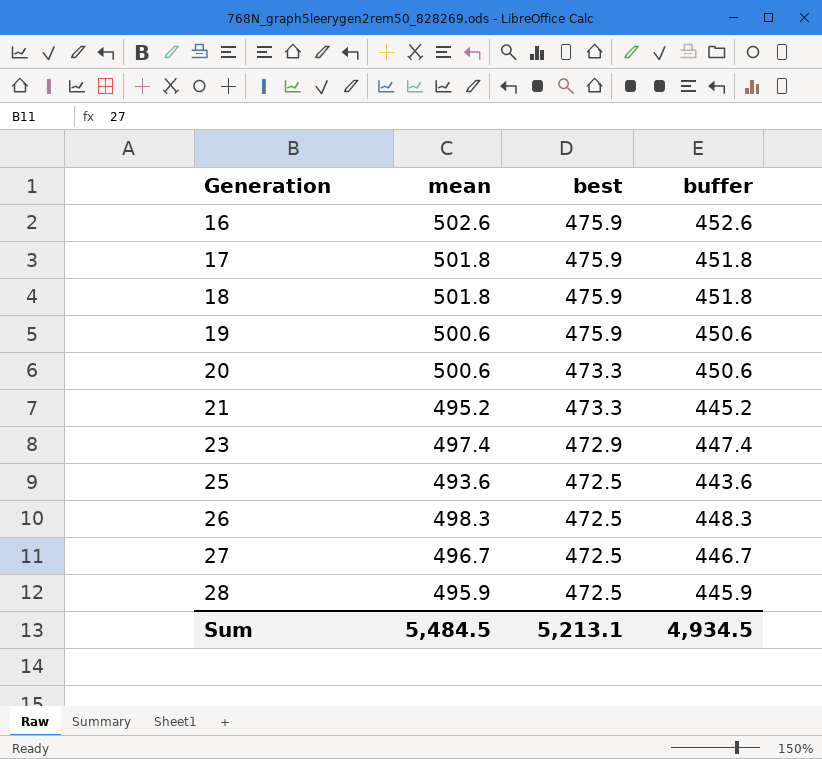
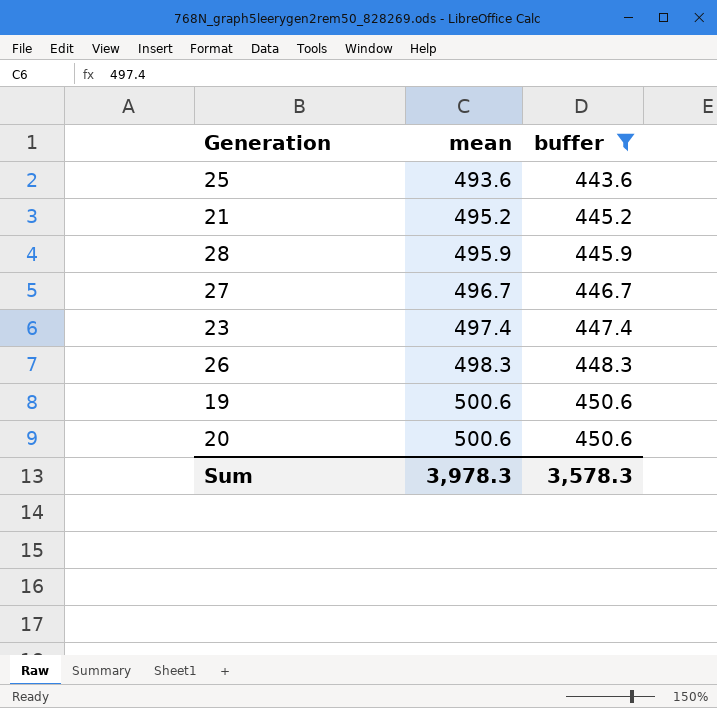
filter: none -> buffer <= 450.6
row order: Generation ascending -> mean ascending
column best | position: 3 -> none
Sum | mean: 5,484.5 -> 3,978.3
Sum | buffer: 4,934.5 -> 3,578.3

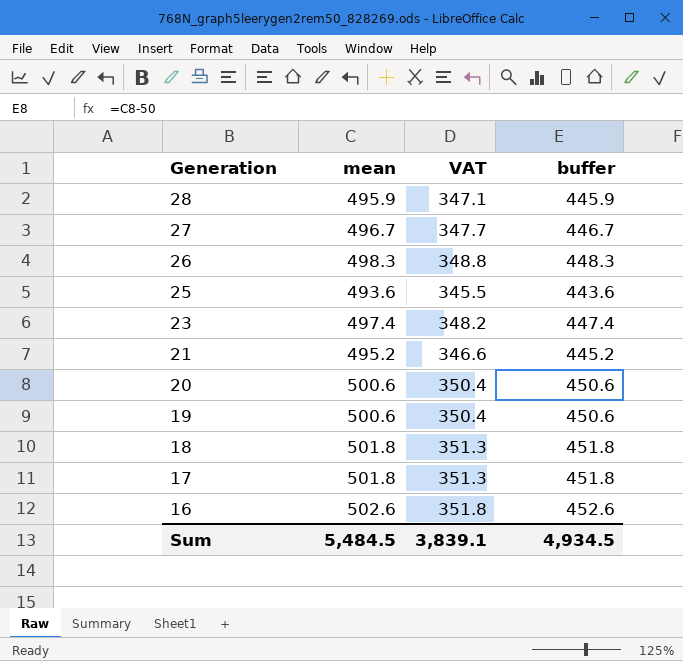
filter: buffer <= 450.6 -> none
row order: mean ascending -> Generation descending
column VAT | formula: none -> [mean] * 0.7
Sum | mean: 3,978.3 -> 5,484.5
Sum | buffer: 3,578.3 -> 4,934.5

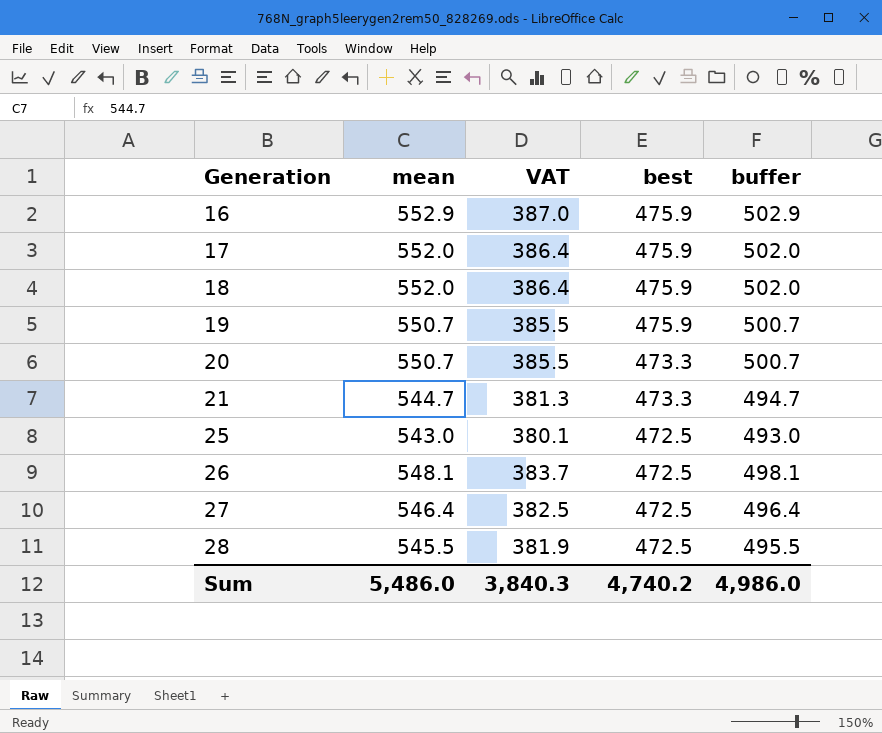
row order: Generation descending -> Generation ascending
column best | position: none -> 4
row 23: 497.4 | 348.2 | 447.4 -> none
16 | mean: 502.6 -> 552.9
16 | VAT: 351.8 -> 387.0
16 | buffer: 452.6 -> 502.9
17 | mean: 501.8 -> 552.0
17 | VAT: 351.3 -> 386.4
17 | buffer: 451.8 -> 502.0
18 | mean: 501.8 -> 552.0
18 | VAT: 351.3 -> 386.4
18 | buffer: 451.8 -> 502.0
19 | mean: 500.6 -> 550.7
19 | VAT: 350.4 -> 385.5
19 | buffer: 450.6 -> 500.7
20 | mean: 500.6 -> 550.7
20 | VAT: 350.4 -> 385.5
20 | buffer: 450.6 -> 500.7
21 | mean: 495.2 -> 544.7
21 | VAT: 346.6 -> 381.3
21 | buffer: 445.2 -> 494.7
25 | mean: 493.6 -> 543.0
25 | VAT: 345.5 -> 380.1
25 | buffer: 443.6 -> 493.0
26 | mean: 498.3 -> 548.1
26 | VAT: 348.8 -> 383.7
26 | buffer: 448.3 -> 498.1
27 | mean: 496.7 -> 546.4
27 | VAT: 347.7 -> 382.5
27 | buffer: 446.7 -> 496.4
28 | mean: 495.9 -> 545.5
28 | VAT: 347.1 -> 381.9
28 | buffer: 445.9 -> 495.5
Sum | mean: 5,484.5 -> 5,486.0
Sum | VAT: 3,839.1 -> 3,840.3
Sum | buffer: 4,934.5 -> 4,986.0

